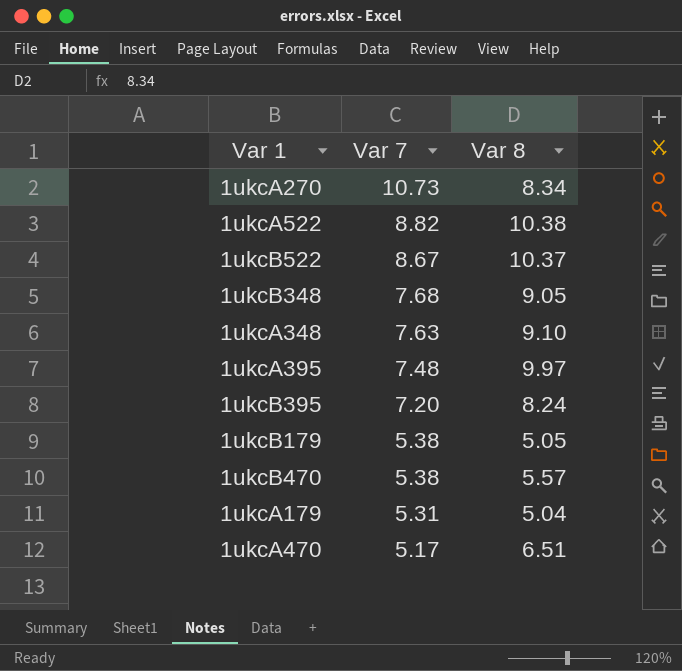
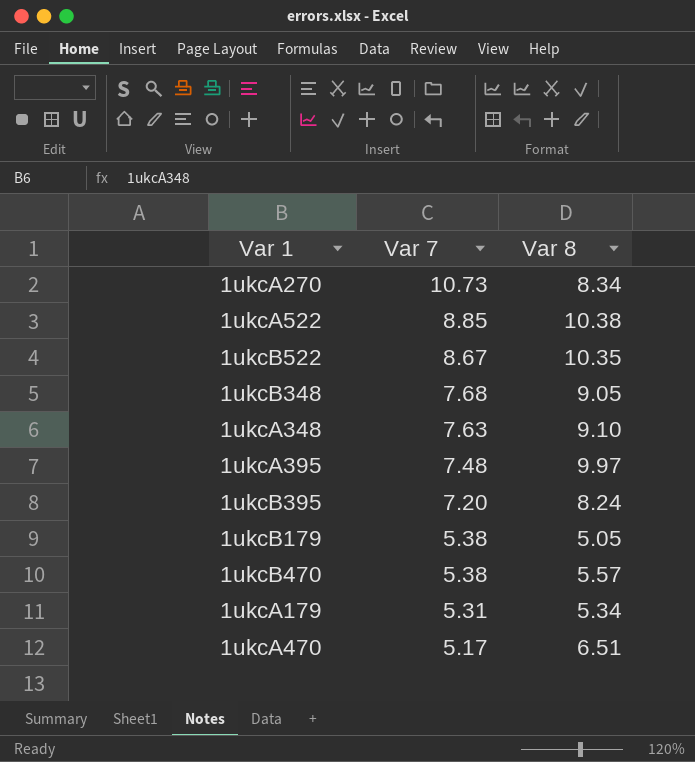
1ukcA522 | Var 7: 8.82 -> 8.85
1ukcB522 | Var 8: 10.37 -> 10.35
1ukcA179 | Var 8: 5.04 -> 5.34

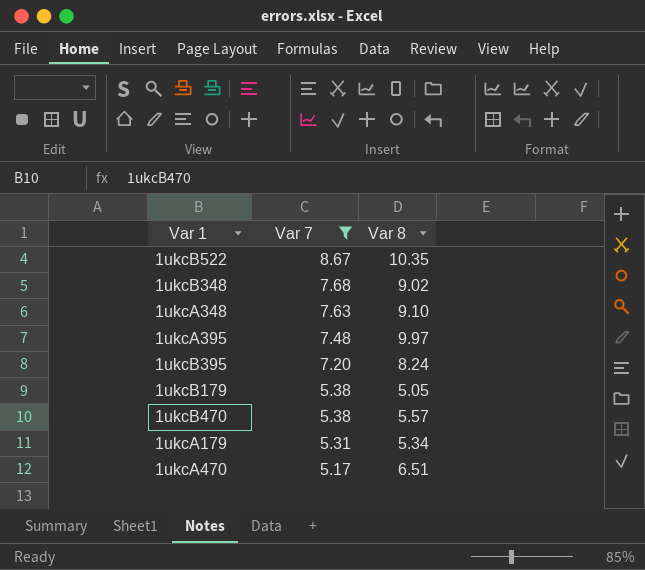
filter: none -> Var 7 <= 8.67
1ukcB348 | Var 8: 9.05 -> 9.02

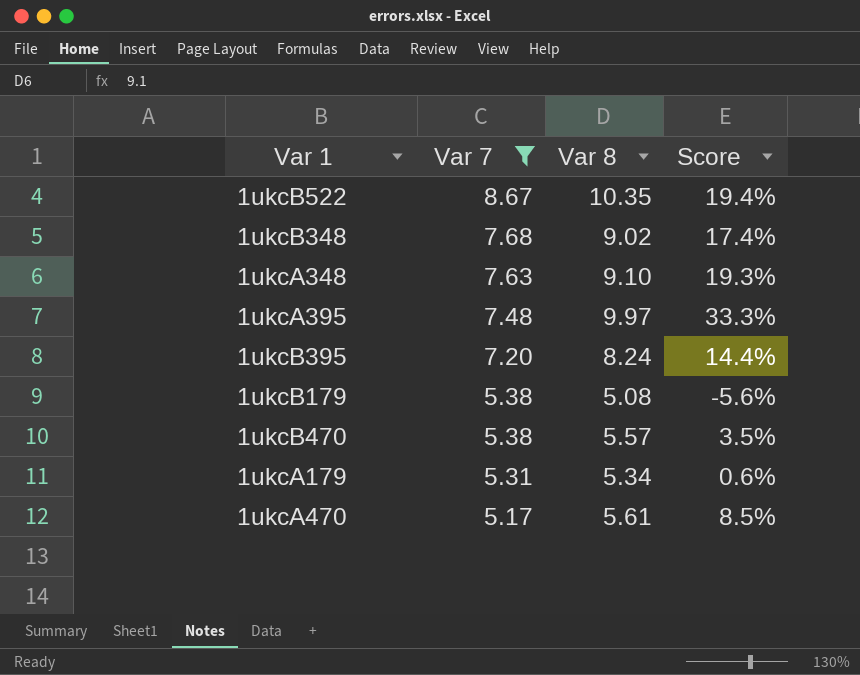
column Score | formula: none -> ([Var 8] - [Var 7]) / [Var 7]
1ukcB179 | Var 8: 5.05 -> 5.08
1ukcA470 | Var 8: 6.51 -> 5.61

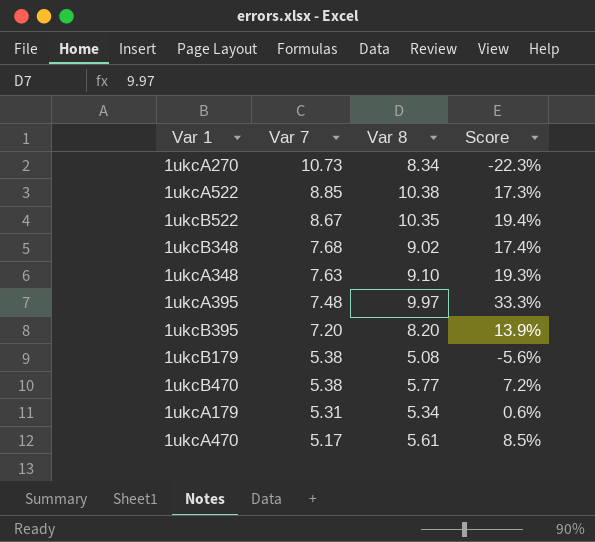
filter: Var 7 <= 8.67 -> none
1ukcB395 | Var 8: 8.24 -> 8.20
1ukcB395 | Score: 14.4% -> 13.9%
1ukcB470 | Var 8: 5.57 -> 5.77
1ukcB470 | Score: 3.5% -> 7.2%

